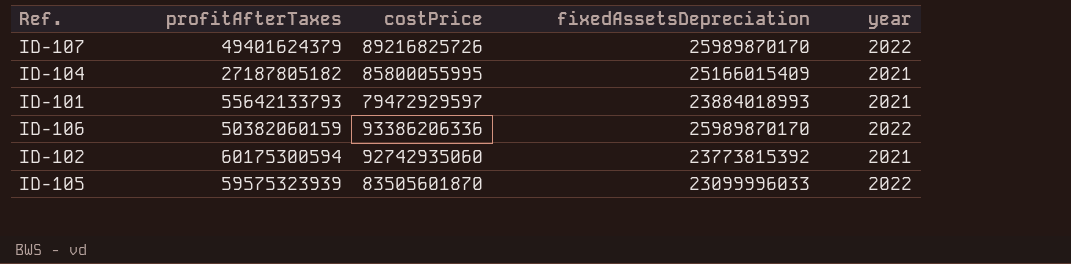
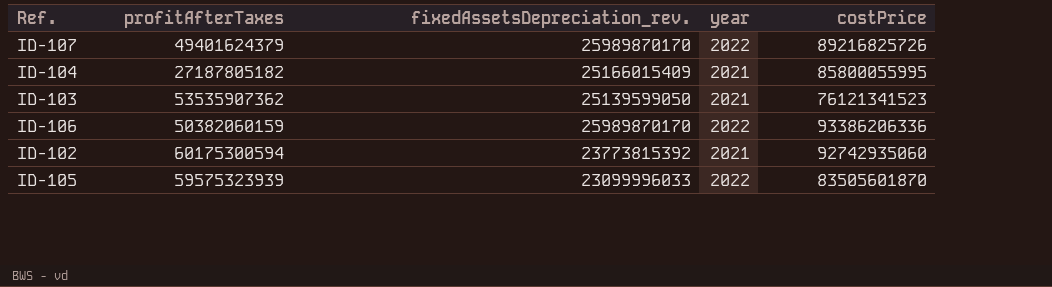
column name: fixedAssetsDepreciation -> fixedAssetsDepreciation_rev.
column costPrice | position: 3 -> 5
row ID-101: 55642133793 | 79472929597 | 23884018993 | 2021 -> none
row ID-103: none -> 53535907362 | 25139599050 | 2021 | 76121341523

